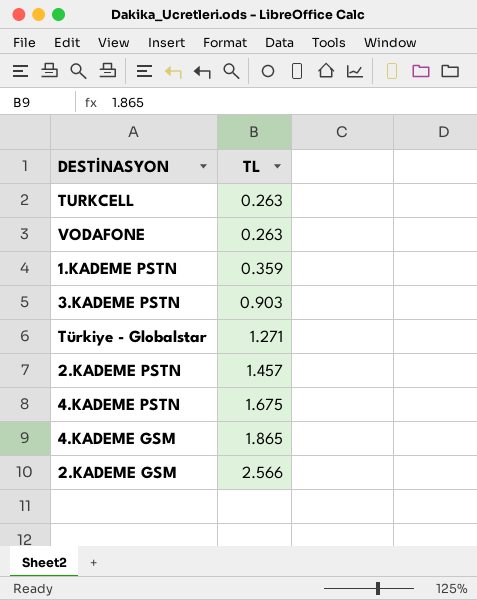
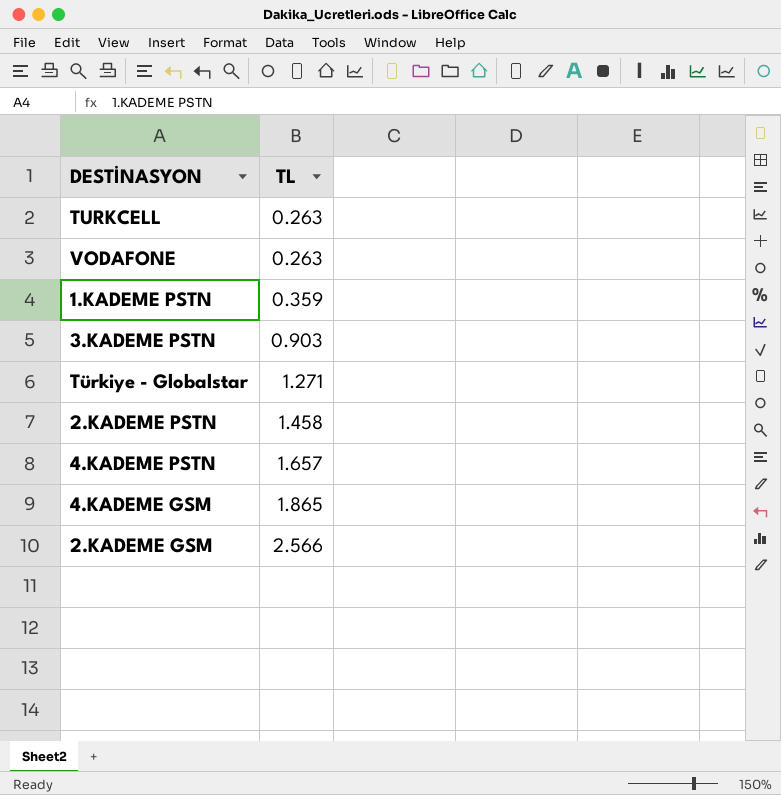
2.KADEME PSTN | TL: 1.457 -> 1.458
4.KADEME PSTN | TL: 1.675 -> 1.657

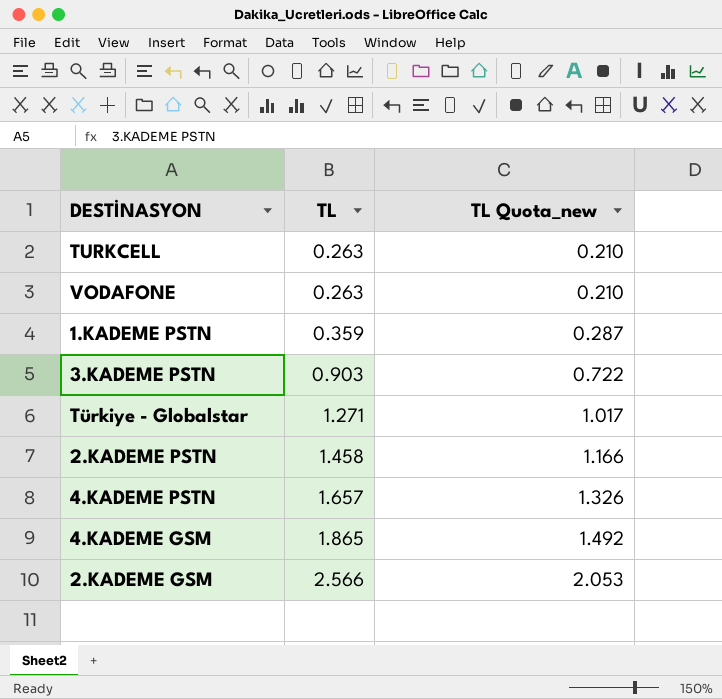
column TL Quota_new | formula: none -> [TL] * 0.8

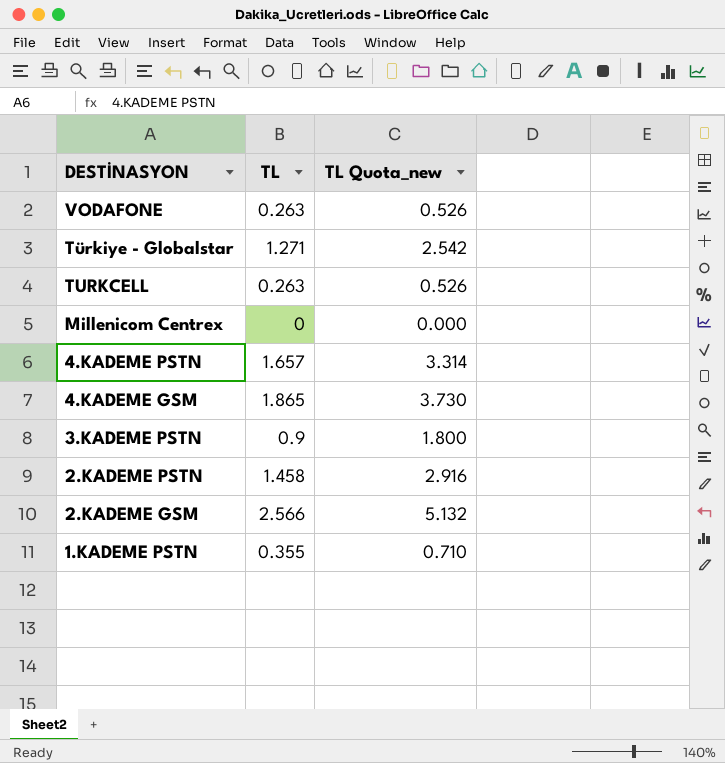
row order: TL ascending -> DESTİNASYON descending
column TL Quota_new | formula: [TL] * 0.8 -> [TL] * 2
row Millenicom Centrex: none -> 0 | 0.000
3.KADEME PSTN | TL: 0.903 -> 0.9
1.KADEME PSTN | TL: 0.359 -> 0.355

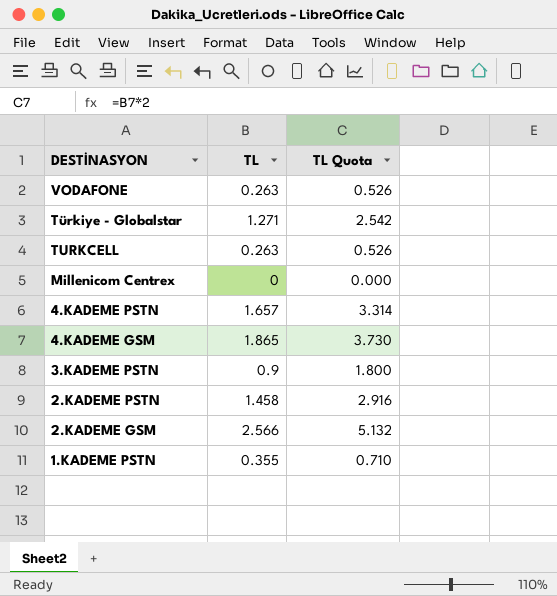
column name: TL Quota_new -> TL Quota

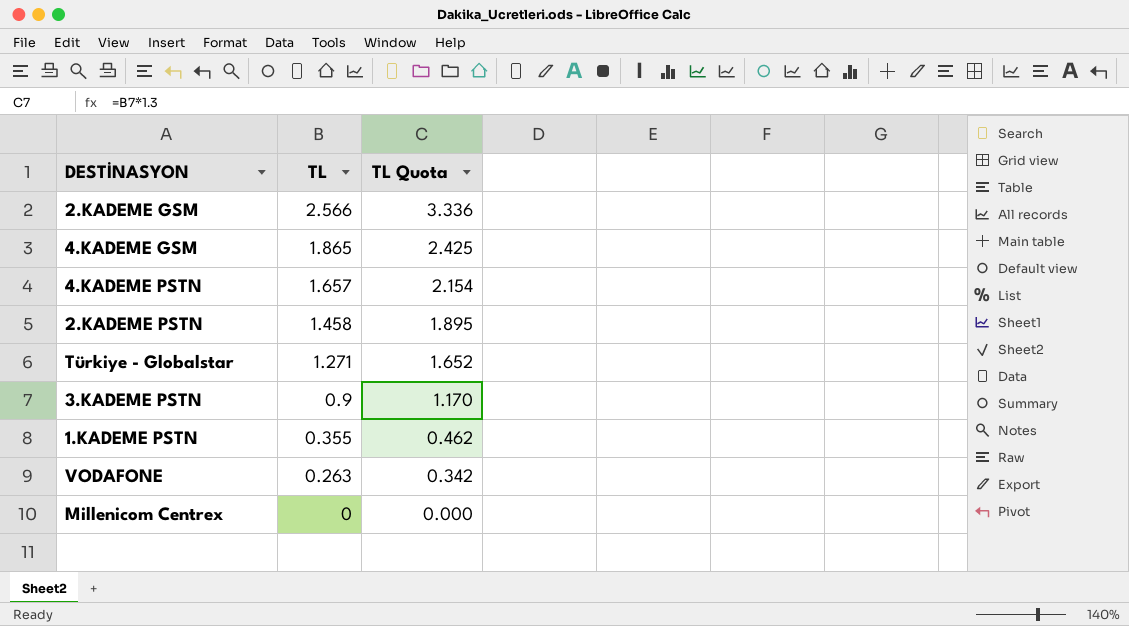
row order: DESTİNASYON descending -> TL descending
column TL Quota | formula: [TL] * 2 -> [TL] * 1.3
row TURKCELL: 0.263 | 0.526 -> none

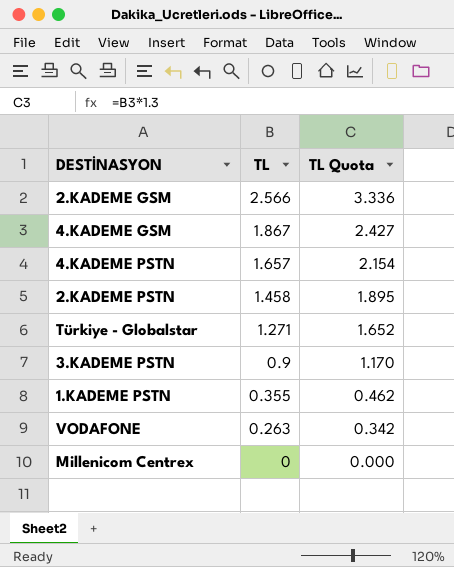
4.KADEME GSM | TL: 1.865 -> 1.867
4.KADEME GSM | TL Quota: 2.425 -> 2.427

